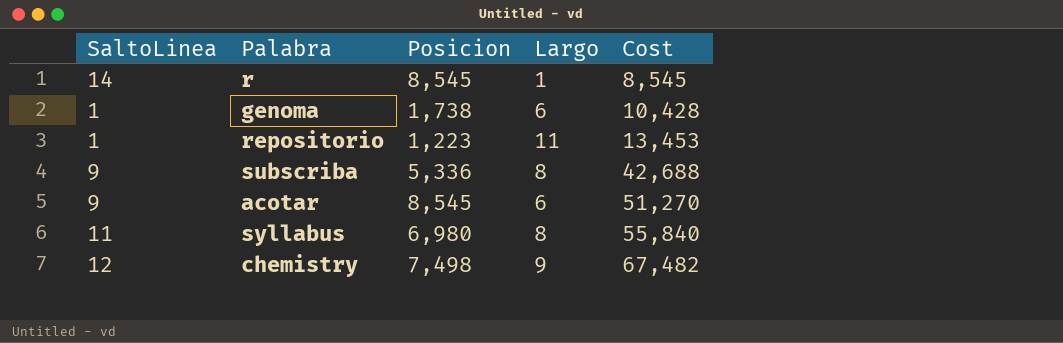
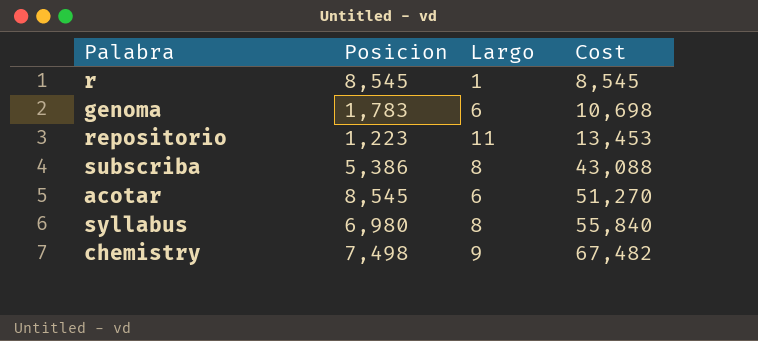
column SaltoLinea | position: 1 -> none
genoma | Posicion: 1,738 -> 1,783
genoma | Cost: 10,428 -> 10,698
subscriba | Posicion: 5,336 -> 5,386
subscriba | Cost: 42,688 -> 43,088

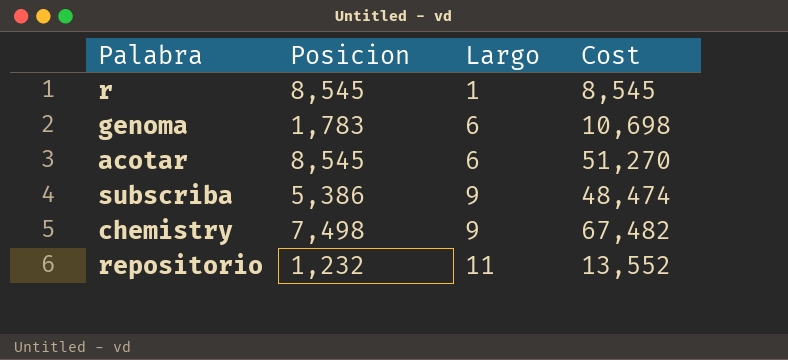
row order: Cost ascending -> Largo ascending
row syllabus: 6,980 | 8 | 55,840 -> none
subscriba | Largo: 8 -> 9
subscriba | Cost: 43,088 -> 48,474
repositorio | Posicion: 1,223 -> 1,232
repositorio | Cost: 13,453 -> 13,552

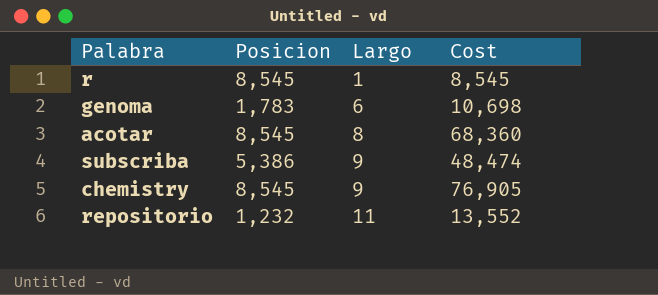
acotar | Largo: 6 -> 8
acotar | Cost: 51,270 -> 68,360
chemistry | Posicion: 7,498 -> 8,545
chemistry | Cost: 67,482 -> 76,905

